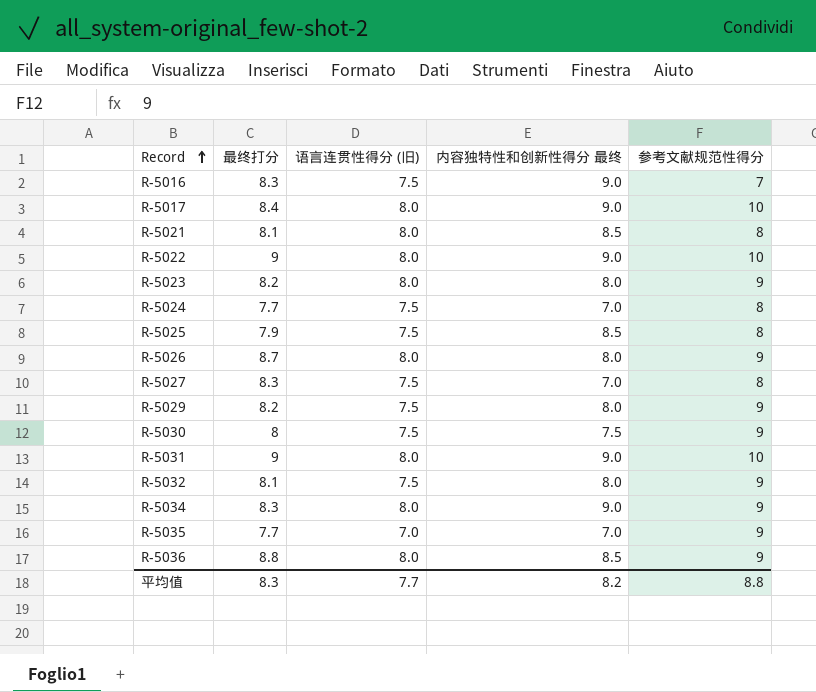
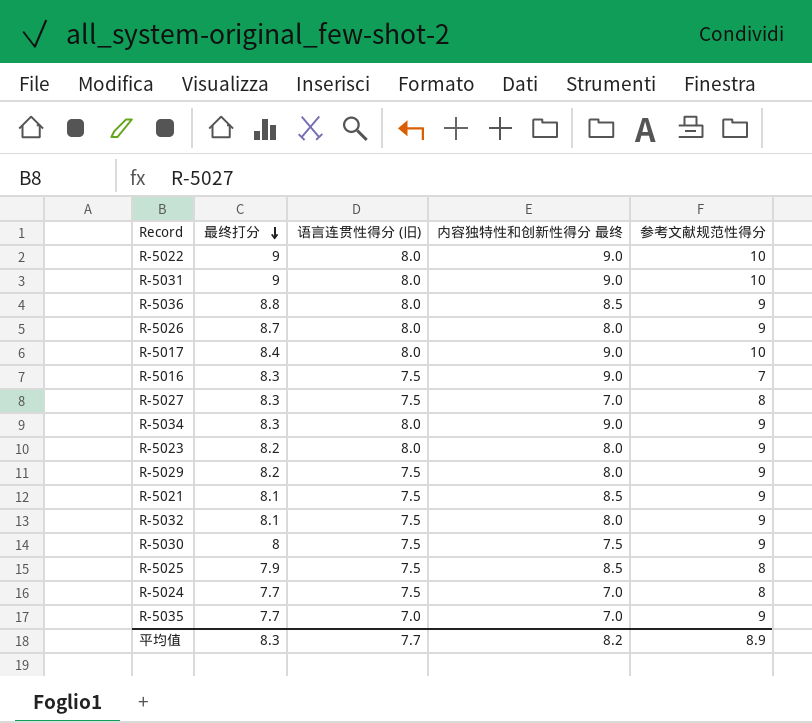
row order: Record ascending -> 最终打分 descending
R-5021 | 语言连贯性得分 (旧): 8.0 -> 7.5
R-5021 | 参考文献规范性得分: 8 -> 9
平均值 | 参考文献规范性得分: 8.8 -> 8.9

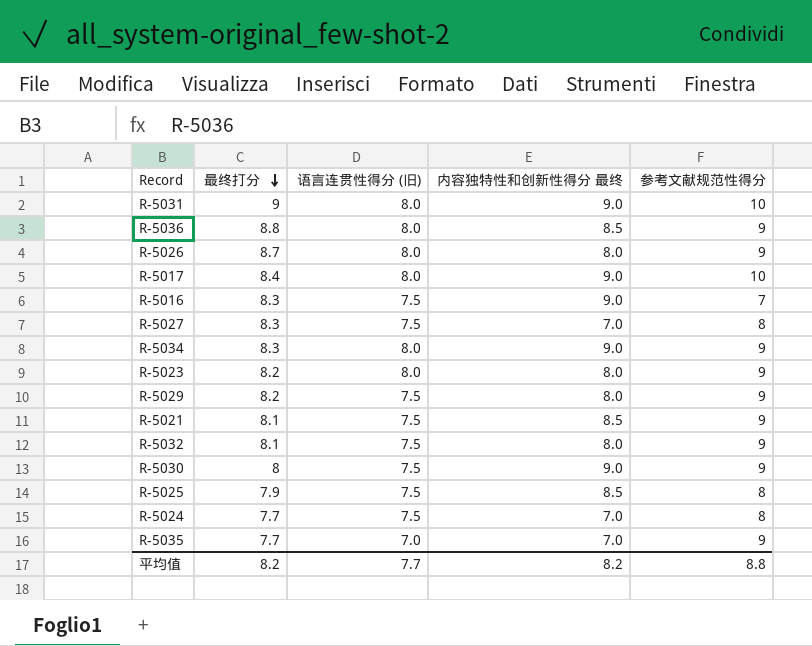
row R-5022: 9 | 8.0 | 9.0 | 10 -> none
R-5030 | 内容独特性和创新性得分 最终: 7.5 -> 9.0
平均值 | 最终打分: 8.3 -> 8.2
平均值 | 参考文献规范性得分: 8.9 -> 8.8

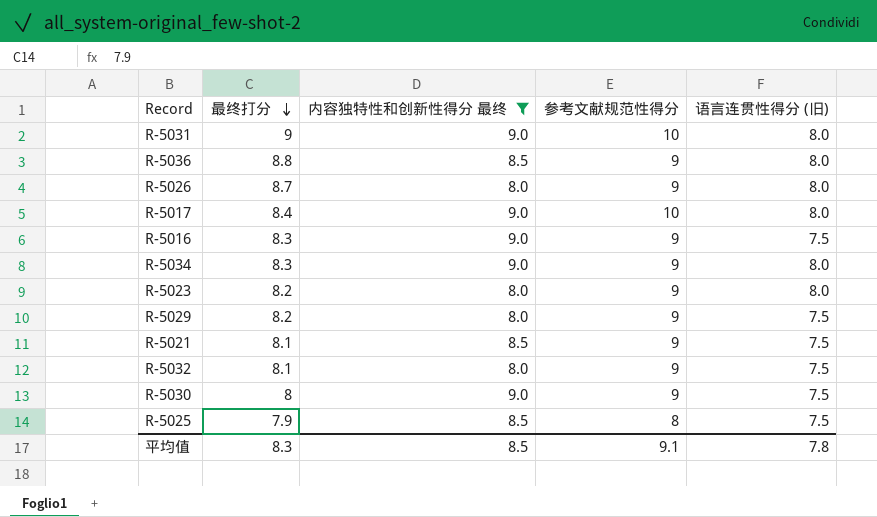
filter: none -> 内容独特性和创新性得分 最终 != 7.0
column 语言连贯性得分 (旧) | position: 3 -> 5
R-5016 | 参考文献规范性得分: 7 -> 9
平均值 | 最终打分: 8.2 -> 8.3
平均值 | 内容独特性和创新性得分 最终: 8.2 -> 8.5
平均值 | 参考文献规范性得分: 8.8 -> 9.1
平均值 | 语言连贯性得分 (旧): 7.7 -> 7.8

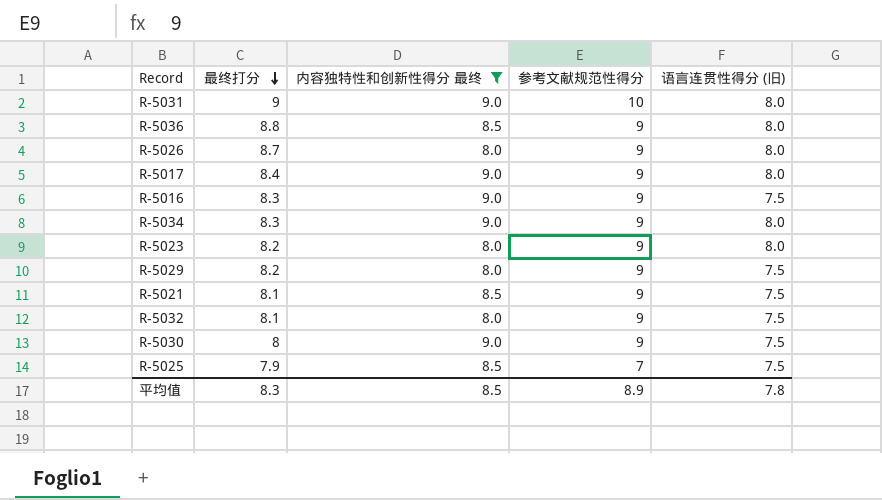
R-5017 | 参考文献规范性得分: 10 -> 9
R-5025 | 参考文献规范性得分: 8 -> 7
平均值 | 参考文献规范性得分: 9.1 -> 8.9

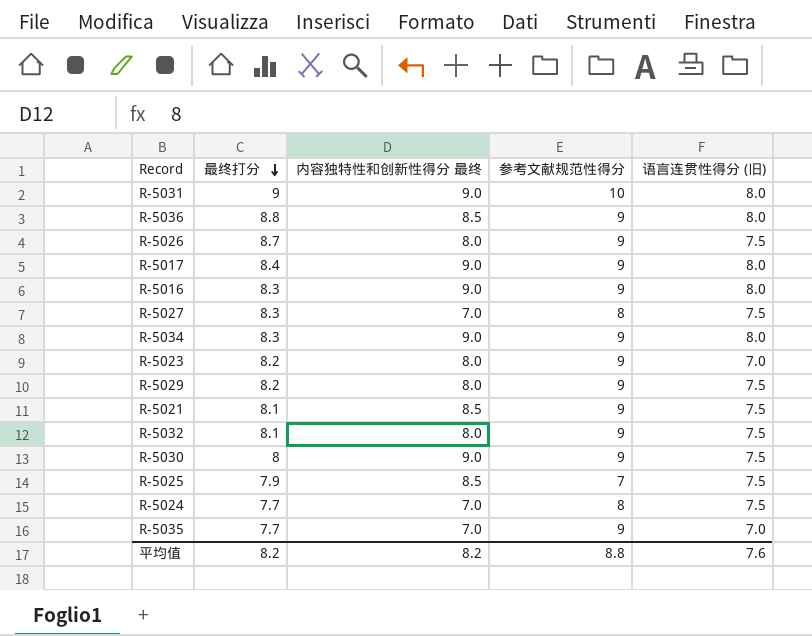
filter: 内容独特性和创新性得分 最终 != 7.0 -> none
R-5026 | 语言连贯性得分 (旧): 8.0 -> 7.5
R-5016 | 语言连贯性得分 (旧): 7.5 -> 8.0
R-5023 | 语言连贯性得分 (旧): 8.0 -> 7.0
平均值 | 最终打分: 8.3 -> 8.2
平均值 | 内容独特性和创新性得分 最终: 8.5 -> 8.2
平均值 | 参考文献规范性得分: 8.9 -> 8.8
平均值 | 语言连贯性得分 (旧): 7.8 -> 7.6

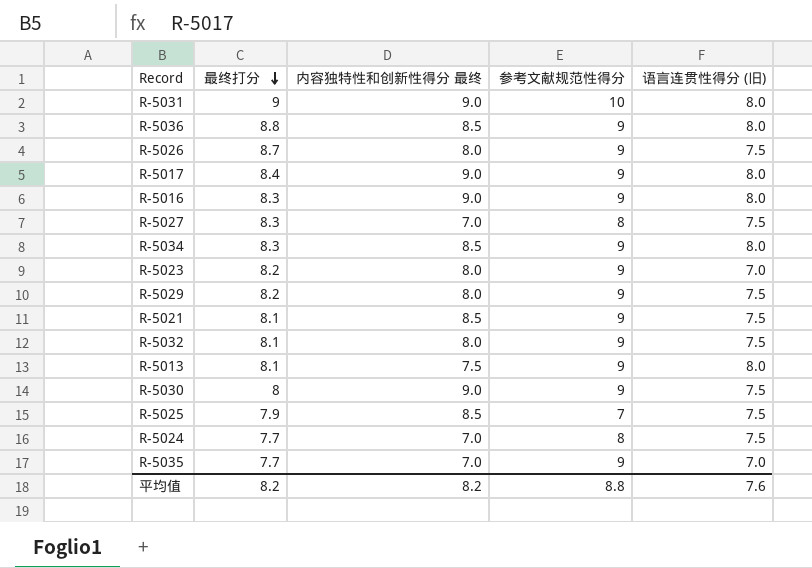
R-5034 | 内容独特性和创新性得分 最终: 9.0 -> 8.5
row R-5013: none -> 8.1 | 7.5 | 9 | 8.0

